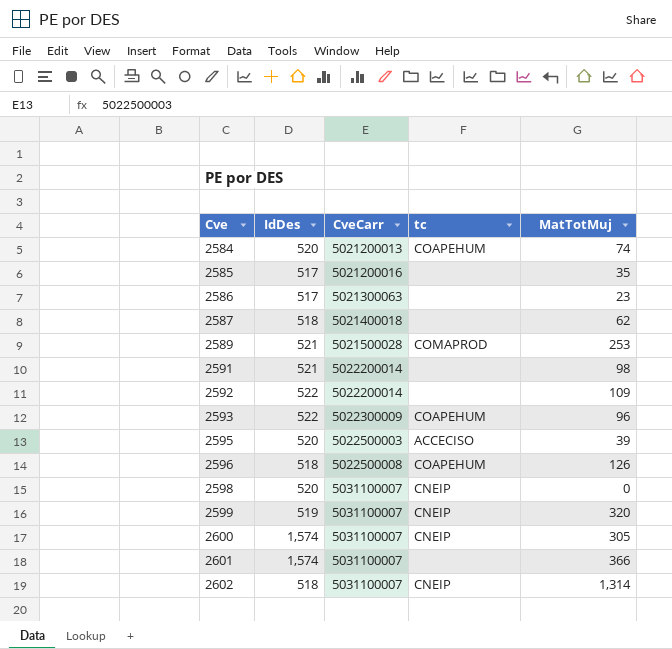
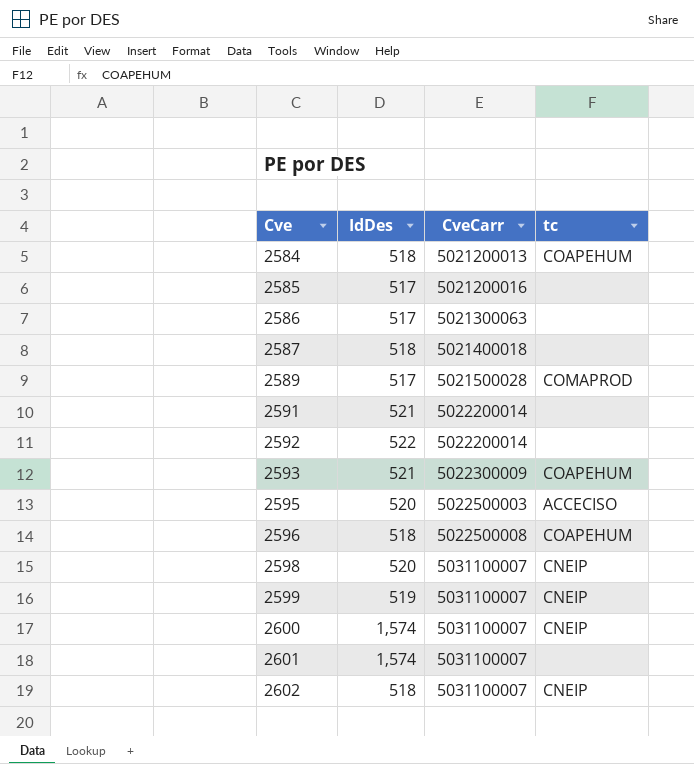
column MatTotMuj | position: 5 -> none
2584 | IdDes: 520 -> 518
2589 | IdDes: 521 -> 517
2593 | IdDes: 522 -> 521

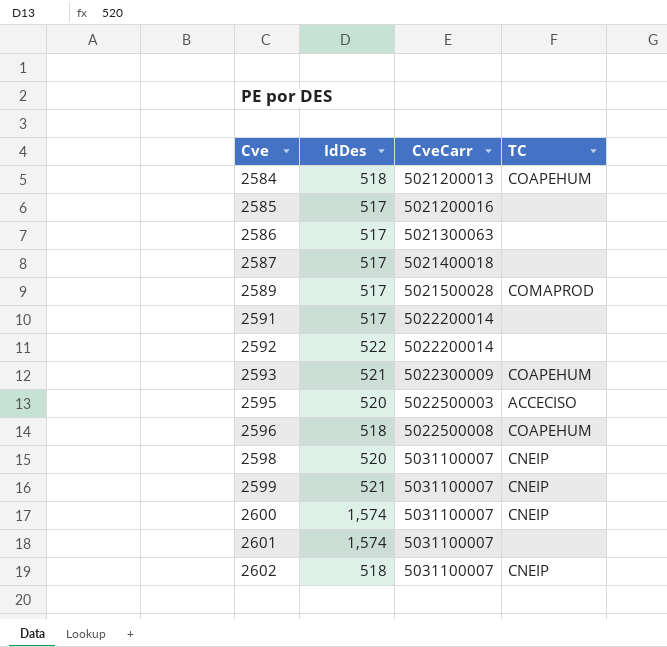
column name: tc -> TC
2587 | IdDes: 518 -> 517
2591 | IdDes: 521 -> 517
2599 | IdDes: 519 -> 521

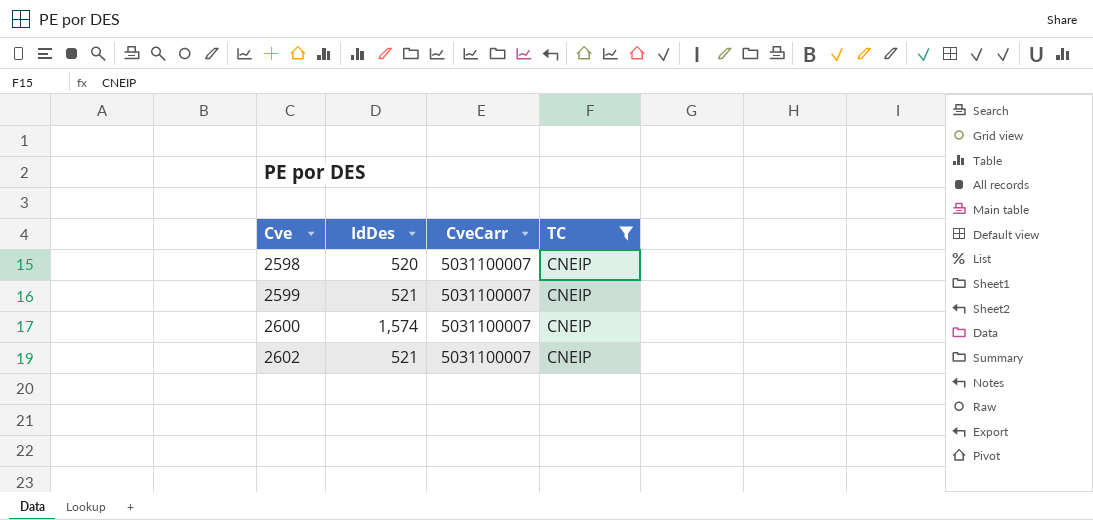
filter: none -> TC = CNEIP
2602 | IdDes: 518 -> 521

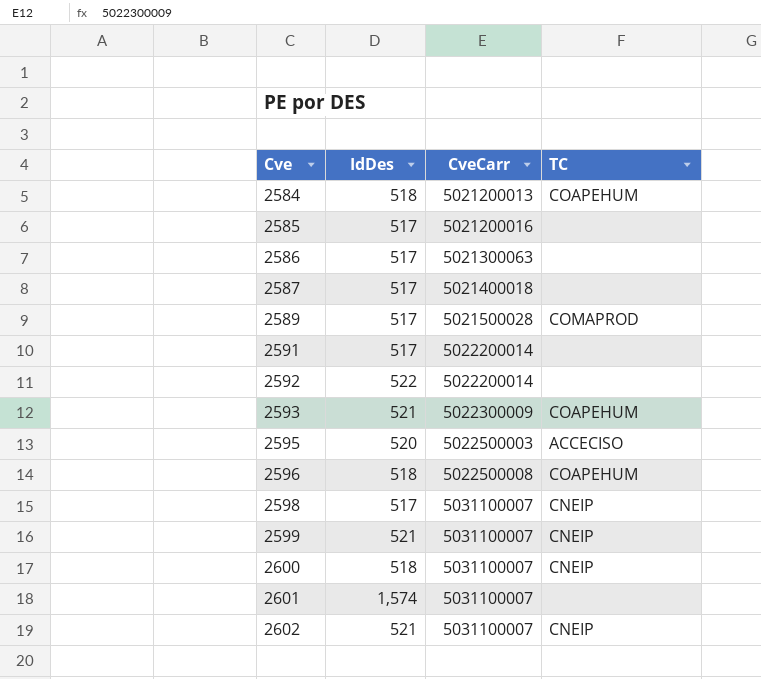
filter: TC = CNEIP -> none
2598 | IdDes: 520 -> 517
2600 | IdDes: 1,574 -> 518

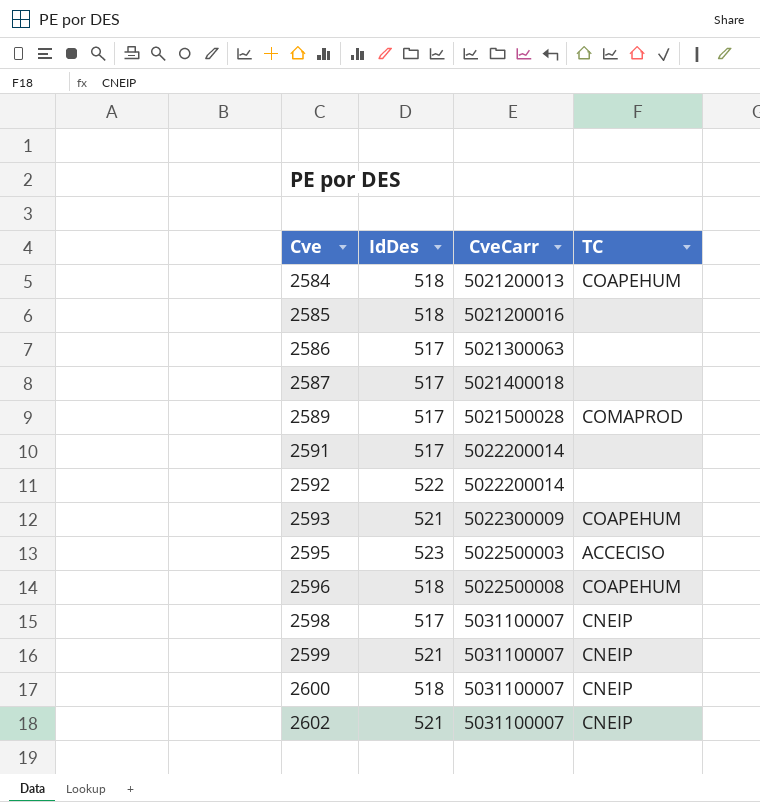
row 2601: 1,574 | 5031100007 | none -> none
2585 | IdDes: 517 -> 518
2595 | IdDes: 520 -> 523

